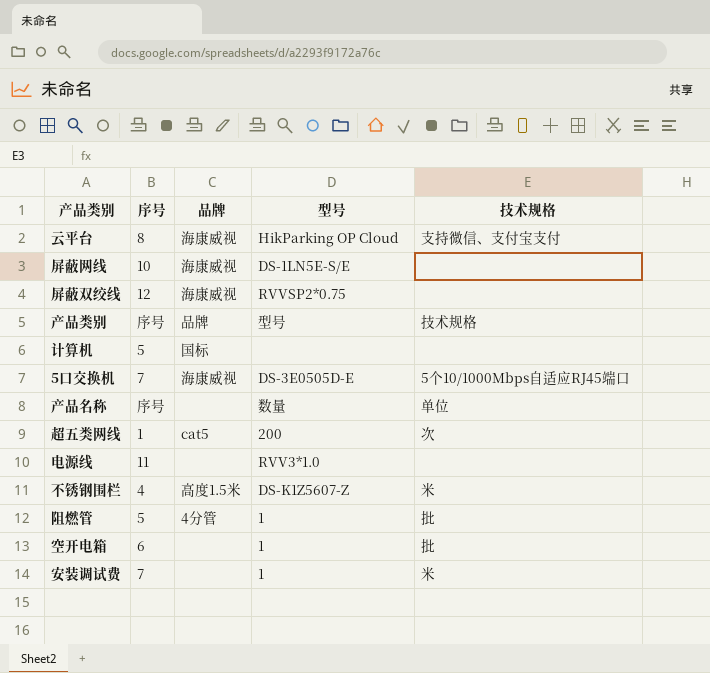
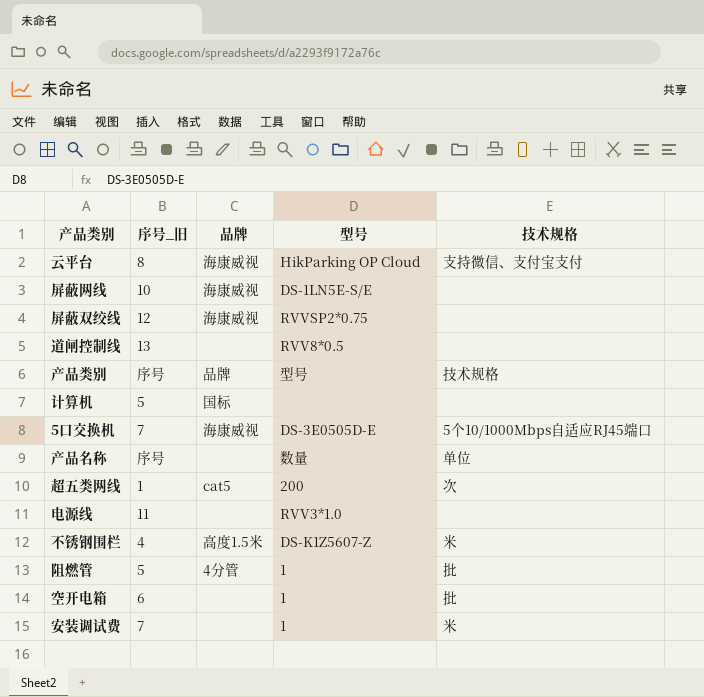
column name: 序号 -> 序号_旧
row 道闸控制线: none -> 13 | none | RVV8*0.5 | none

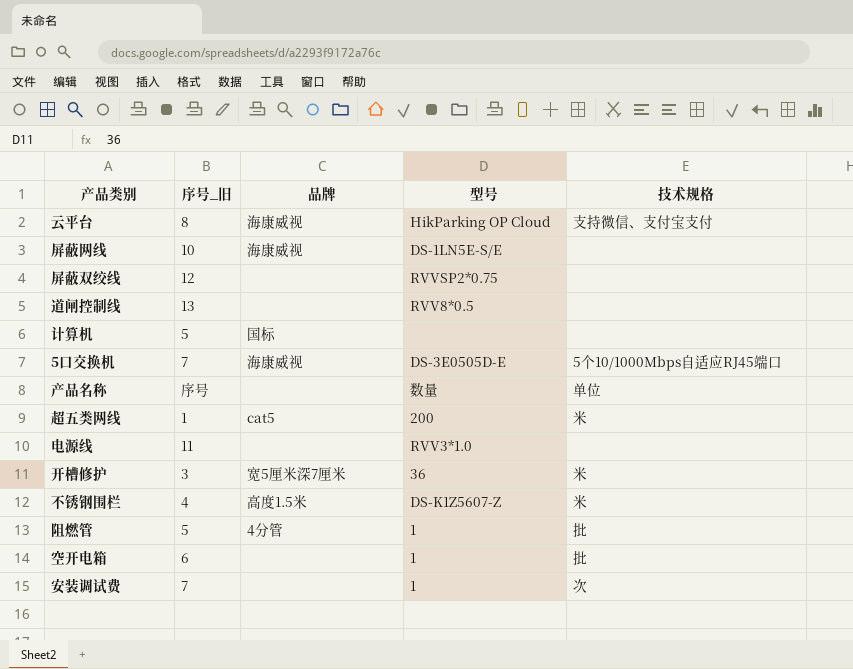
row 产品类别: 序号 | 品牌 | 型号 | 技术规格 -> none
屏蔽双绞线 | 品牌: 海康威视 -> none
超五类网线 | 技术规格: 次 -> 米
row 开槽修护: none -> 3 | 宽5厘米深7厘米 | 36 | 米
安装调试费 | 技术规格: 米 -> 次

